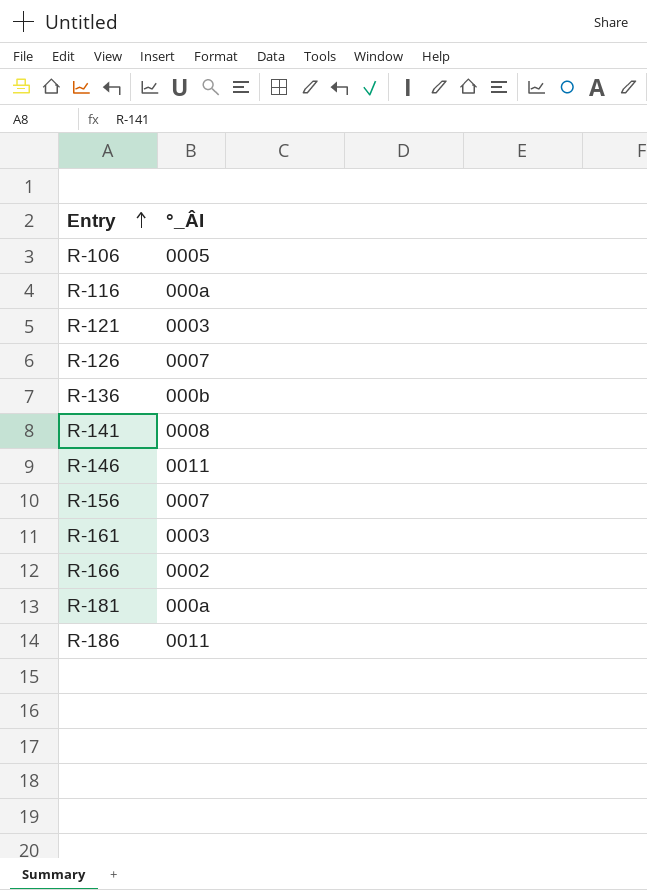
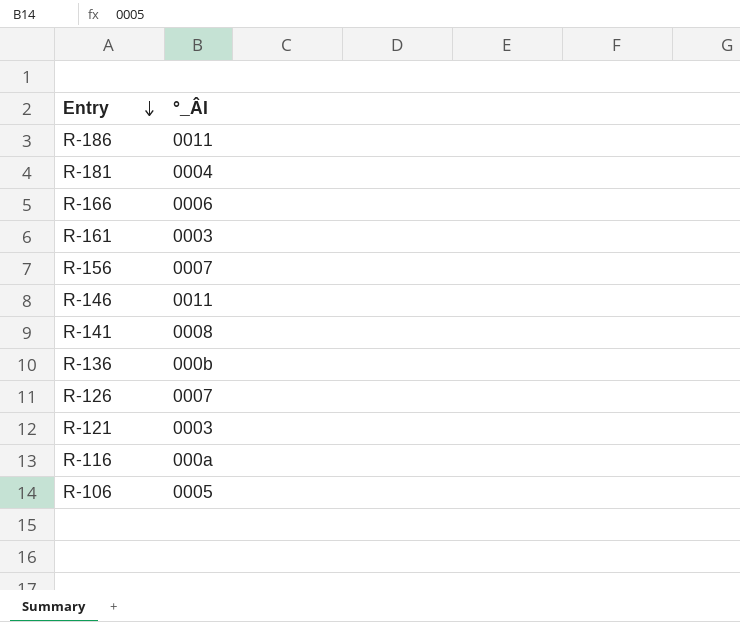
row order: Entry ascending -> Entry descending
R-181 | °_ÂI: 000a -> 0004
R-166 | °_ÂI: 0002 -> 0006

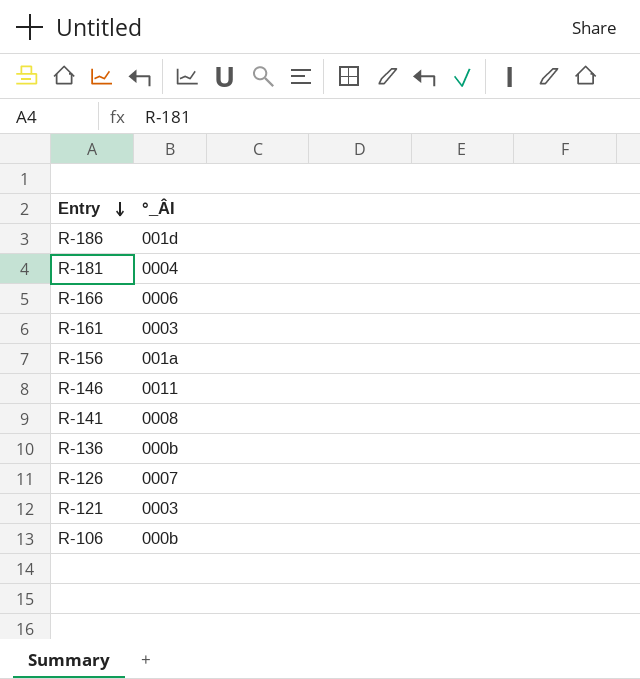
row R-116: 000a -> none
R-186 | °_ÂI: 0011 -> 001d
R-156 | °_ÂI: 0007 -> 001a
R-106 | °_ÂI: 0005 -> 000b

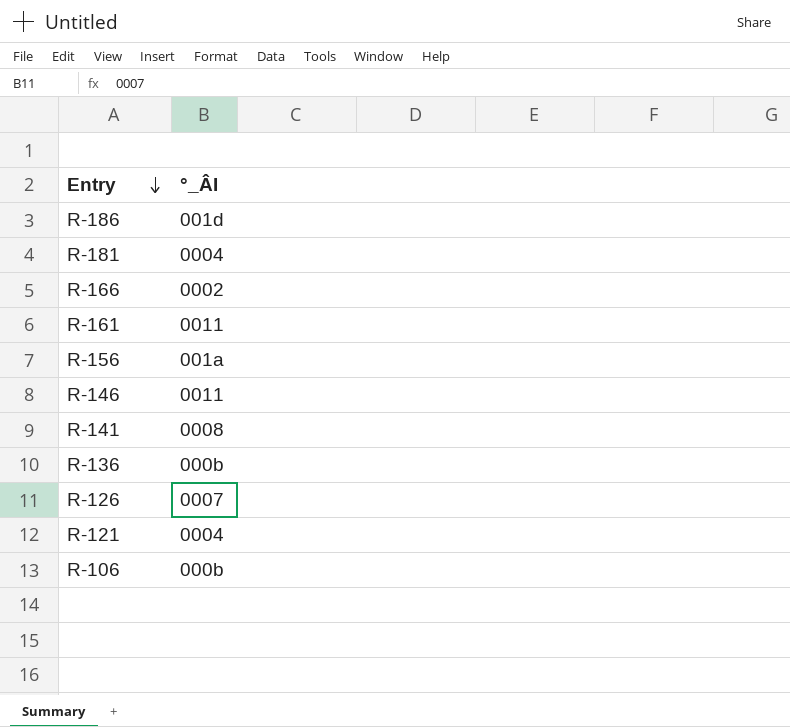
R-166 | °_ÂI: 0006 -> 0002
R-161 | °_ÂI: 0003 -> 0011
R-121 | °_ÂI: 0003 -> 0004

